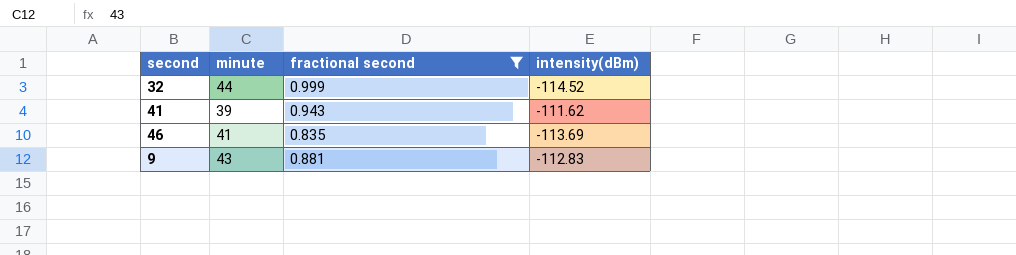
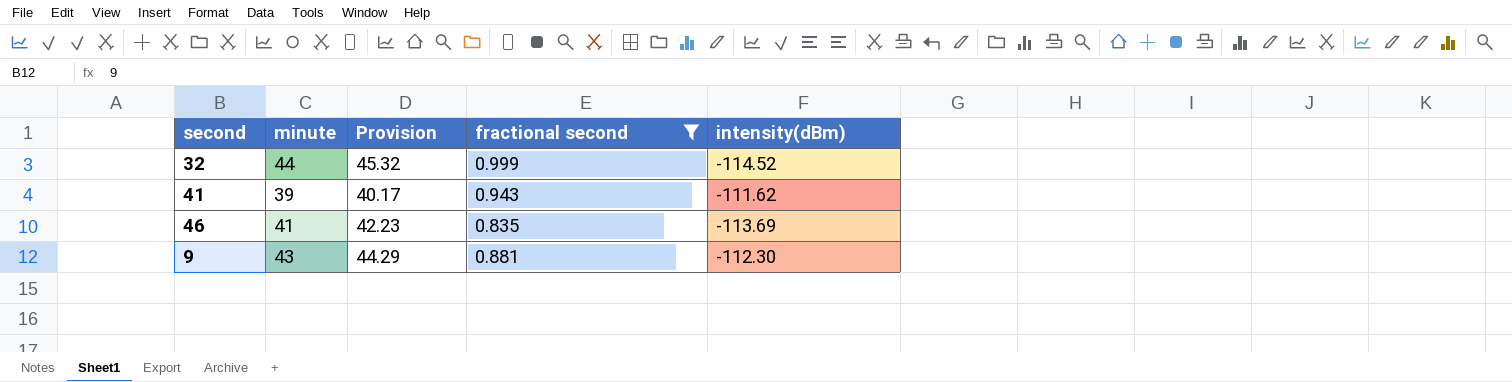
column Provision | formula: none -> [minute] * 1.03
9 | intensity(dBm): -112.83 -> -112.30

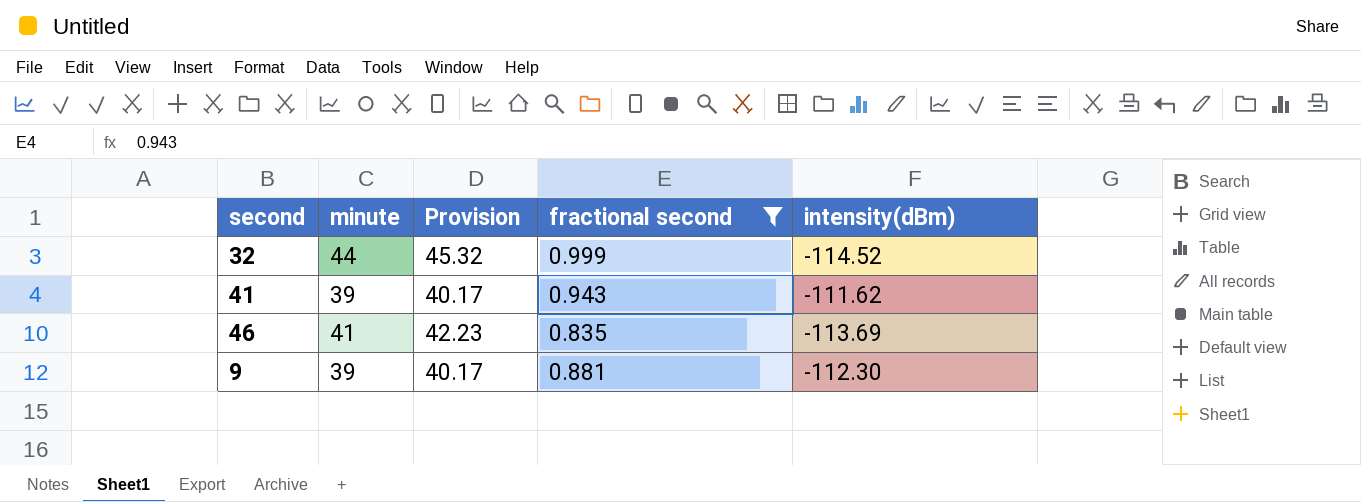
9 | minute: 43 -> 39
9 | Provision: 44.29 -> 40.17

